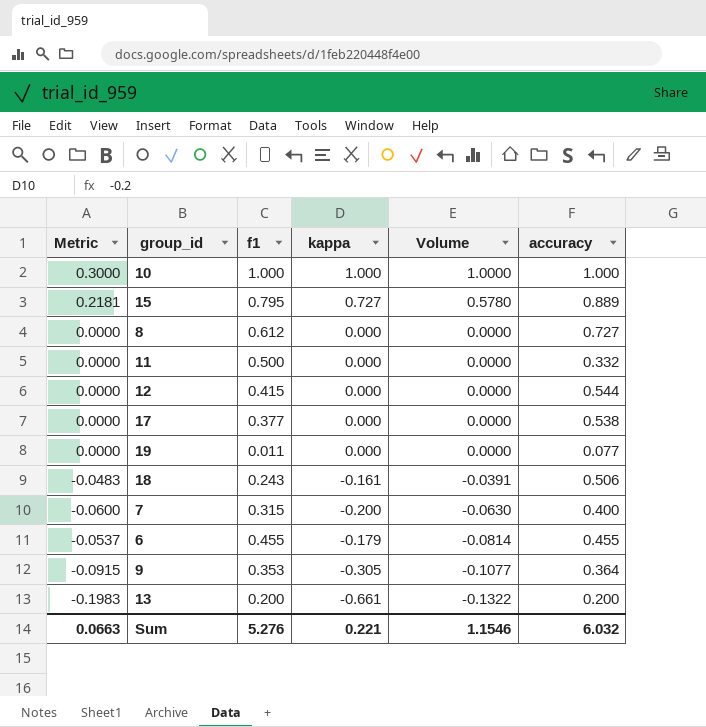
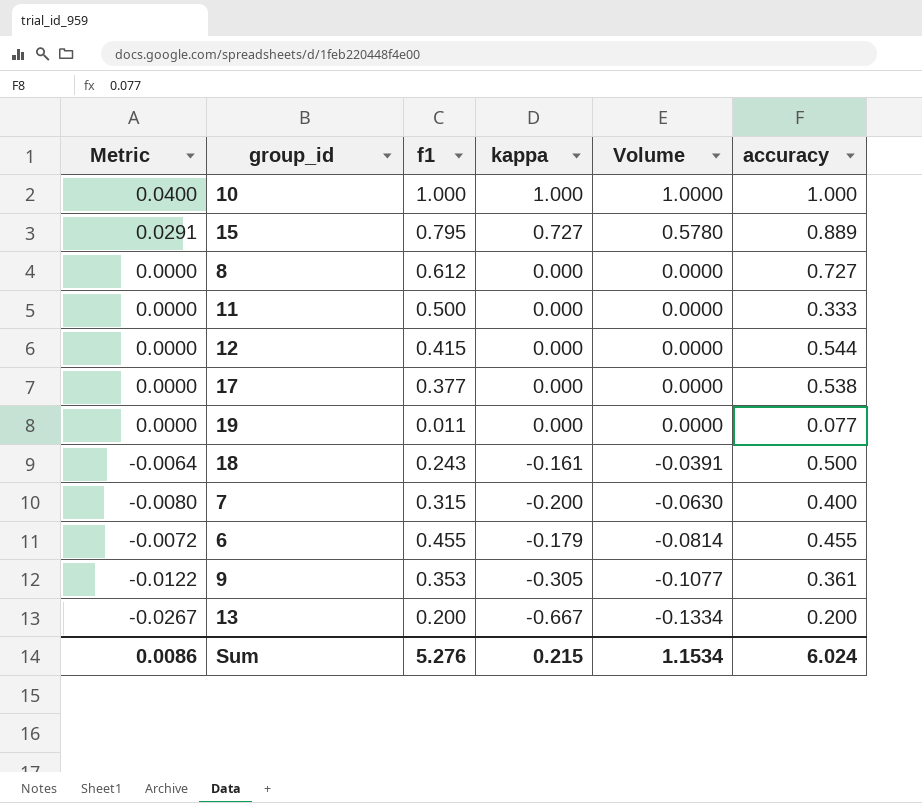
column Metric | formula: [kappa] * 0.3 -> [kappa] * 0.04
11 | accuracy: 0.332 -> 0.333
18 | accuracy: 0.506 -> 0.500
9 | accuracy: 0.364 -> 0.361
13 | kappa: -0.661 -> -0.667
13 | Volume: -0.1322 -> -0.1334
Sum | Metric: 0.0663 -> 0.0086
Sum | kappa: 0.221 -> 0.215
Sum | Volume: 1.1546 -> 1.1534
Sum | accuracy: 6.032 -> 6.024

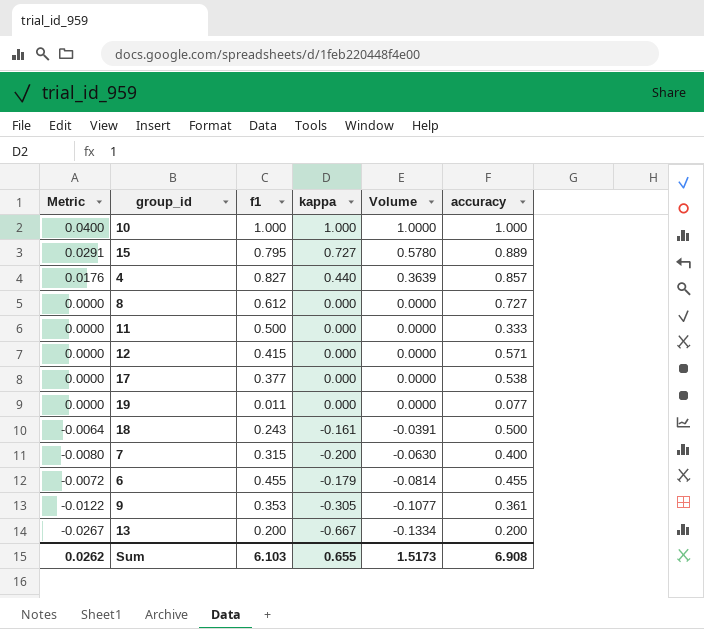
row 4: none -> 0.0176 | 0.827 | 0.440 | 0.3639 | 0.857
12 | accuracy: 0.544 -> 0.571
Sum | Metric: 0.0086 -> 0.0262
Sum | f1: 5.276 -> 6.103
Sum | kappa: 0.215 -> 0.655
Sum | Volume: 1.1534 -> 1.5173
Sum | accuracy: 6.024 -> 6.908

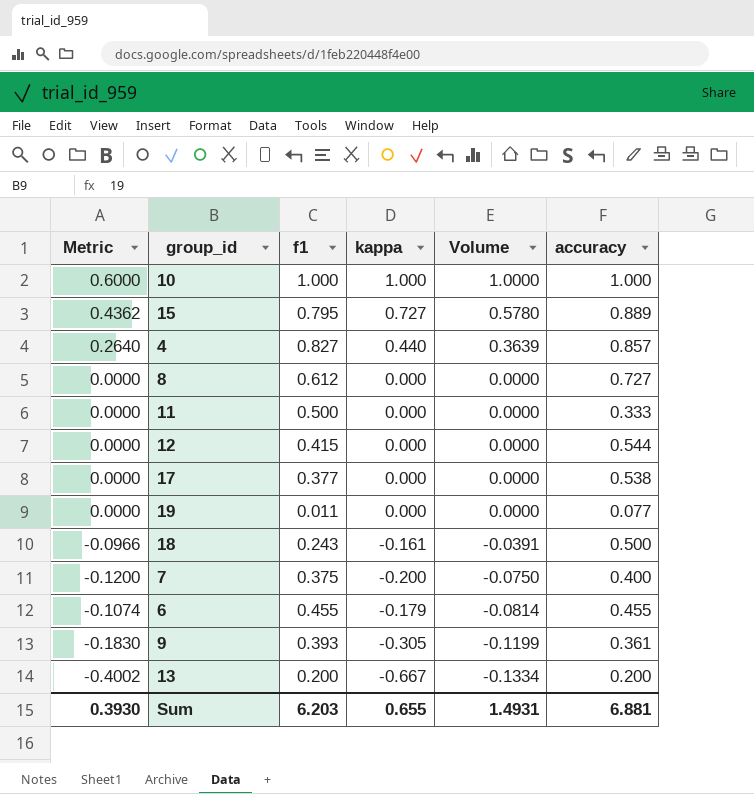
column Metric | formula: [kappa] * 0.04 -> [kappa] * 0.6
12 | accuracy: 0.571 -> 0.544
7 | f1: 0.315 -> 0.375
7 | Volume: -0.0630 -> -0.0750
9 | f1: 0.353 -> 0.393
9 | Volume: -0.1077 -> -0.1199
Sum | Metric: 0.0262 -> 0.3930
Sum | f1: 6.103 -> 6.203
Sum | Volume: 1.5173 -> 1.4931
Sum | accuracy: 6.908 -> 6.881

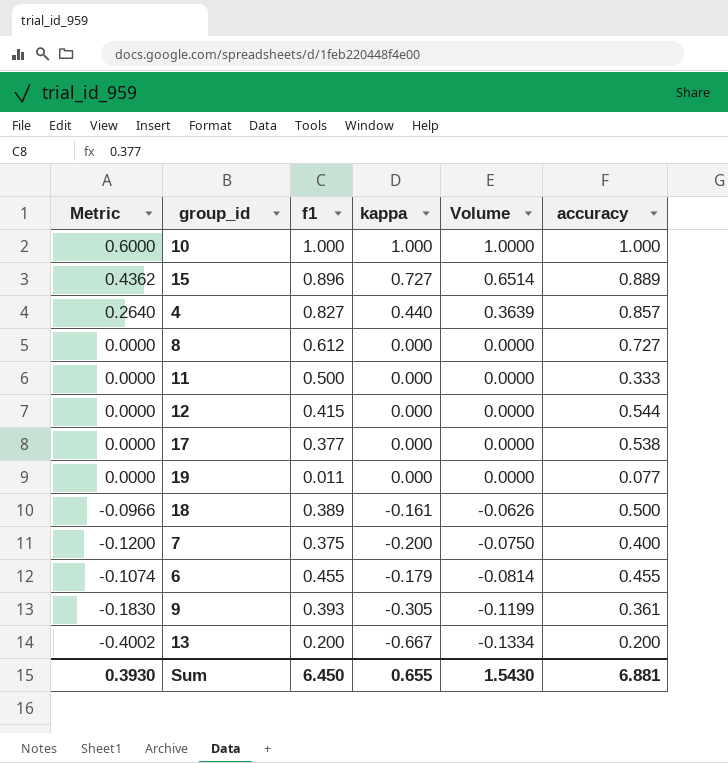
15 | f1: 0.795 -> 0.896
15 | Volume: 0.5780 -> 0.6514
18 | f1: 0.243 -> 0.389
18 | Volume: -0.0391 -> -0.0626
Sum | f1: 6.203 -> 6.450
Sum | Volume: 1.4931 -> 1.5430

